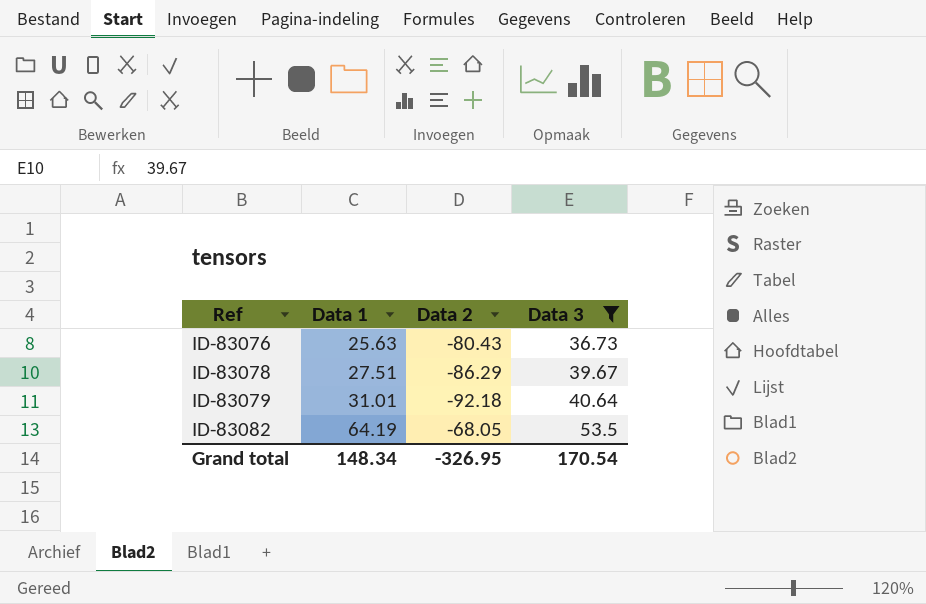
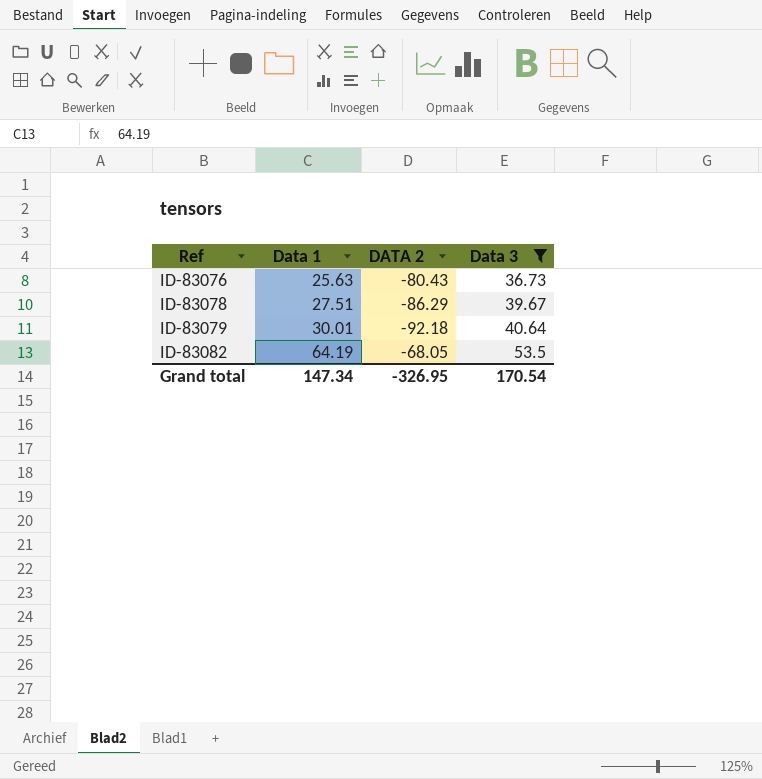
column name: Data 2 -> DATA 2
ID-83079 | Data 1: 31.01 -> 30.01
Grand total | Data 1: 148.34 -> 147.34

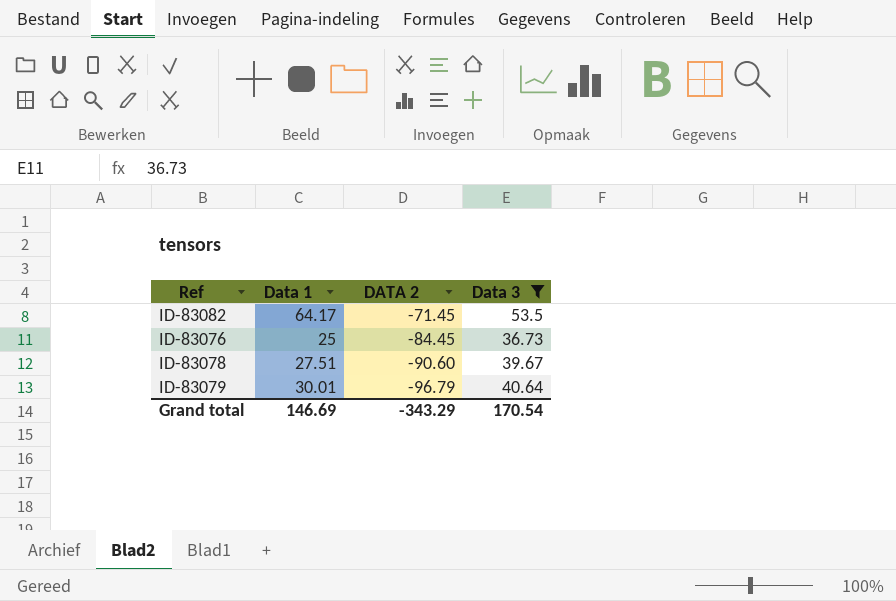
row order: Ref ascending -> DATA 2 descending
ID-83082 | Data 1: 64.19 -> 64.17
ID-83082 | DATA 2: -68.05 -> -71.45
ID-83076 | Data 1: 25.63 -> 25
ID-83076 | DATA 2: -80.43 -> -84.45
ID-83078 | DATA 2: -86.29 -> -90.60
ID-83079 | DATA 2: -92.18 -> -96.79
Grand total | Data 1: 147.34 -> 146.69
Grand total | DATA 2: -326.95 -> -343.29

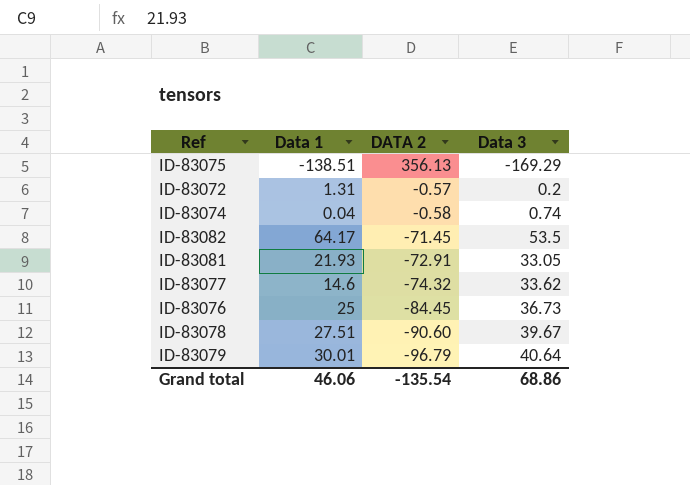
filter: Data 3 >= 36.73 -> none
Grand total | Data 1: 146.69 -> 46.06
Grand total | DATA 2: -343.29 -> -135.54
Grand total | Data 3: 170.54 -> 68.86

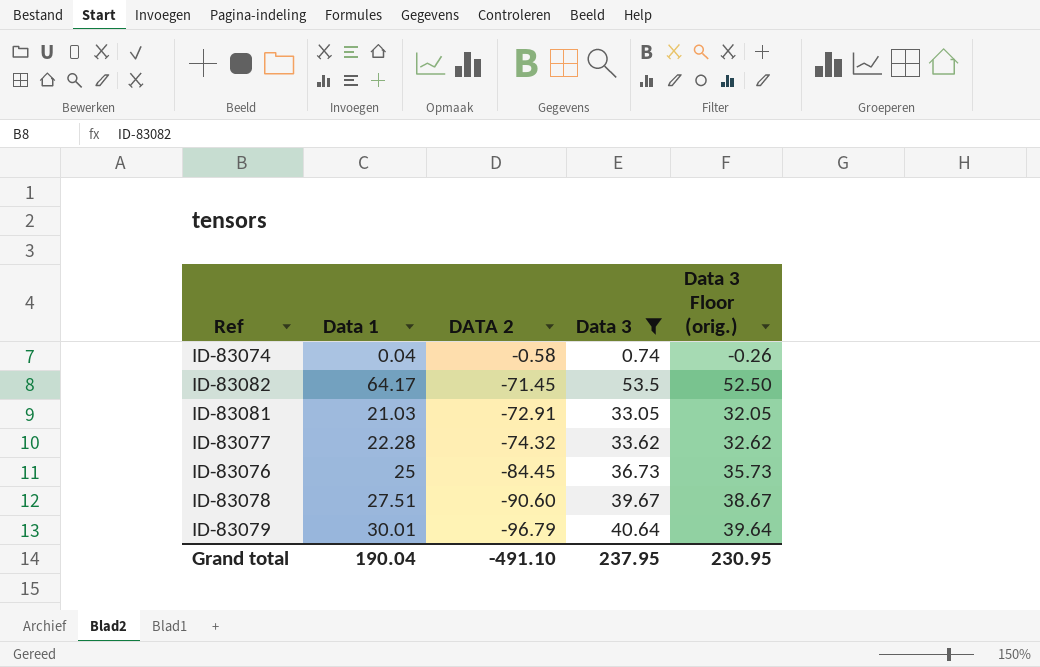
filter: none -> Data 3 >= 0.74
column Data 3 Floor (orig.) | formula: none -> [Data 3] - 1
ID-83081 | Data 1: 21.93 -> 21.03
ID-83077 | Data 1: 14.6 -> 22.28
Grand total | Data 1: 46.06 -> 190.04
Grand total | DATA 2: -135.54 -> -491.10
Grand total | Data 3: 68.86 -> 237.95

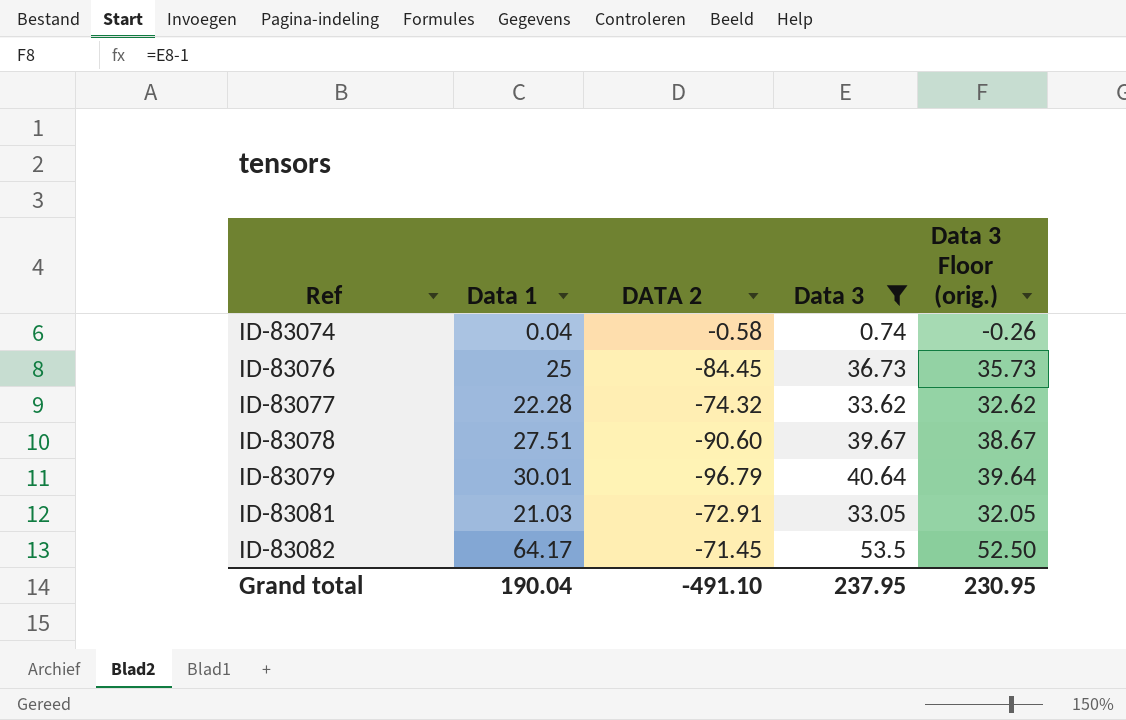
row order: DATA 2 descending -> Ref ascending

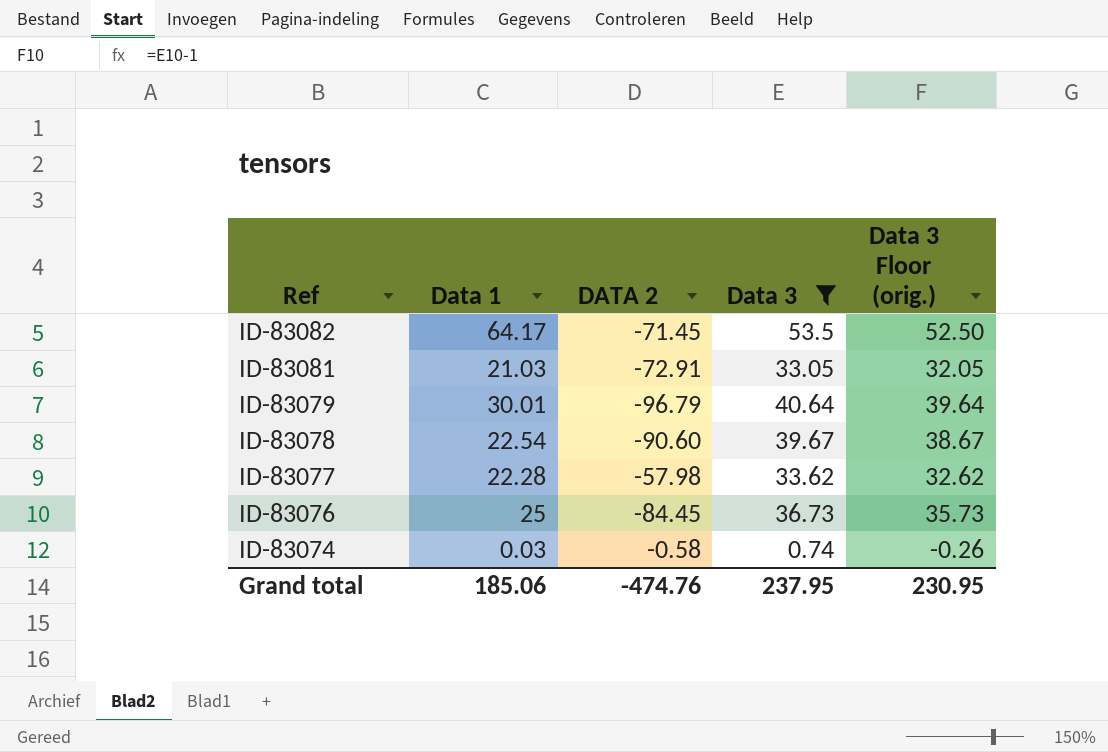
row order: Ref ascending -> Ref descending
ID-83078 | Data 1: 27.51 -> 22.54
ID-83077 | DATA 2: -74.32 -> -57.98
ID-83074 | Data 1: 0.04 -> 0.03
Grand total | Data 1: 190.04 -> 185.06
Grand total | DATA 2: -491.10 -> -474.76

